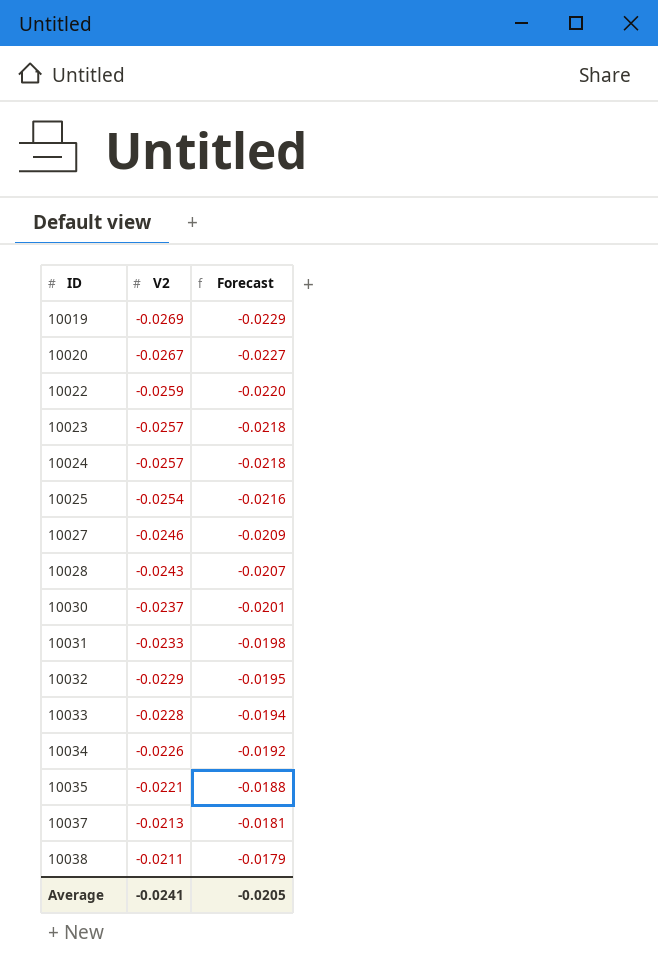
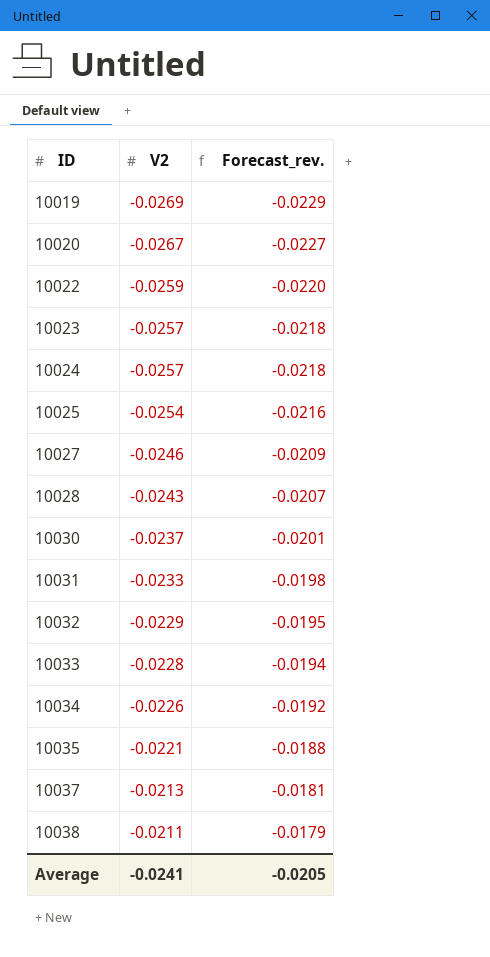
column name: Forecast -> Forecast_rev.

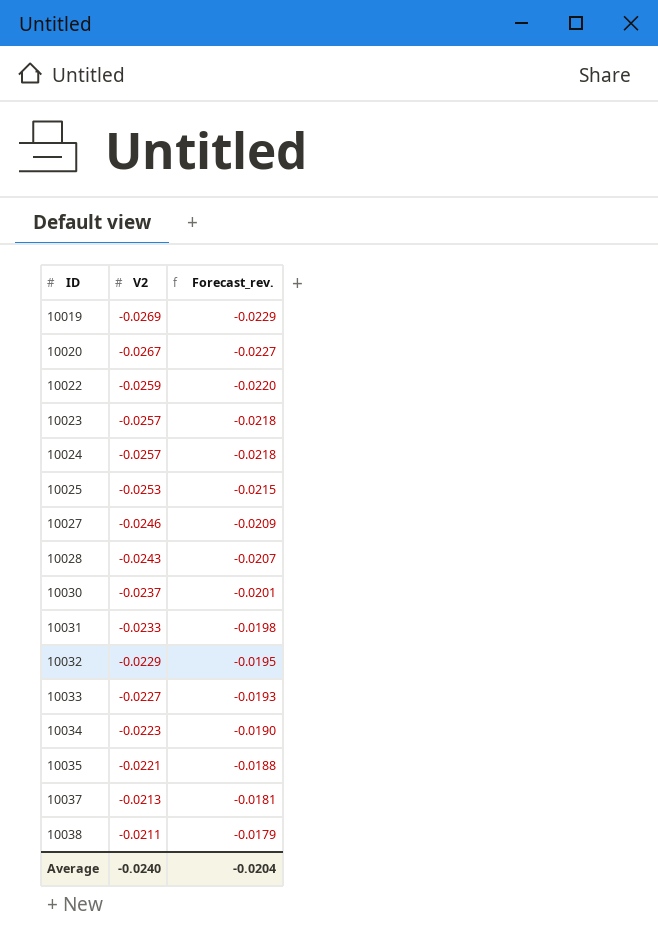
10025 | V2: -0.0254 -> -0.0253
10025 | Forecast_rev.: -0.0216 -> -0.0215
10033 | V2: -0.0228 -> -0.0227
10033 | Forecast_rev.: -0.0194 -> -0.0193
10034 | V2: -0.0226 -> -0.0223
10034 | Forecast_rev.: -0.0192 -> -0.0190
Average | V2: -0.0241 -> -0.0240
Average | Forecast_rev.: -0.0205 -> -0.0204

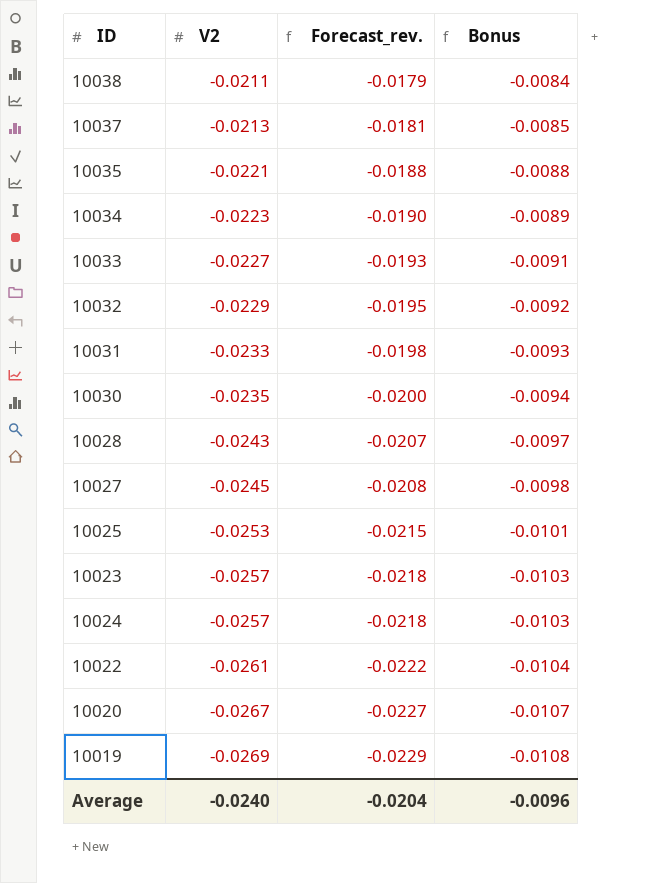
row order: ID ascending -> V2 descending
column Bonus | formula: none -> [V2] * 0.4
10030 | V2: -0.0237 -> -0.0235
10030 | Forecast_rev.: -0.0201 -> -0.0200
10027 | V2: -0.0246 -> -0.0245
10027 | Forecast_rev.: -0.0209 -> -0.0208
10022 | V2: -0.0259 -> -0.0261
10022 | Forecast_rev.: -0.0220 -> -0.0222

